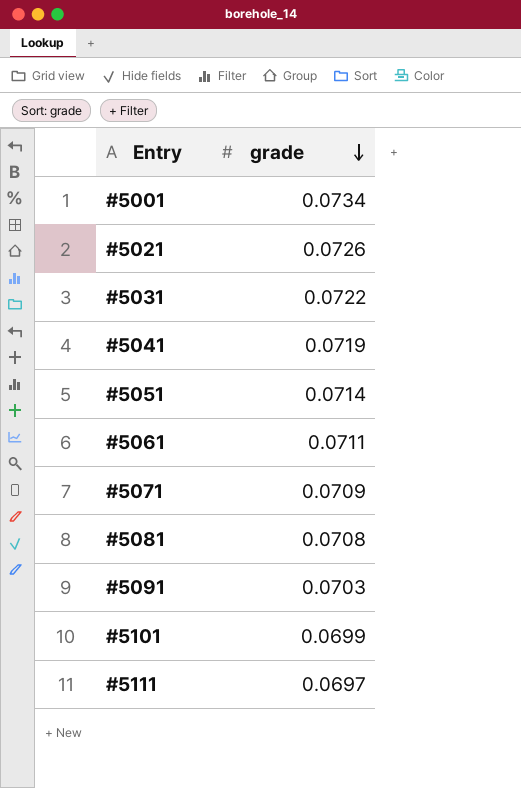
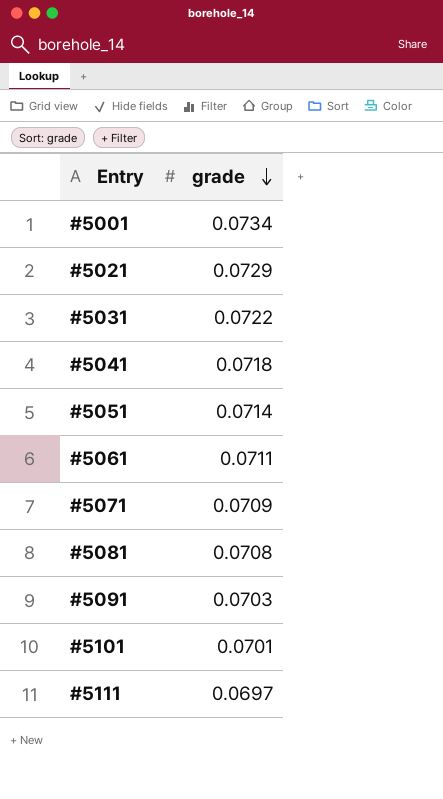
#5021 | grade: 0.0726 -> 0.0729
#5041 | grade: 0.0719 -> 0.0718
#5101 | grade: 0.0699 -> 0.0701

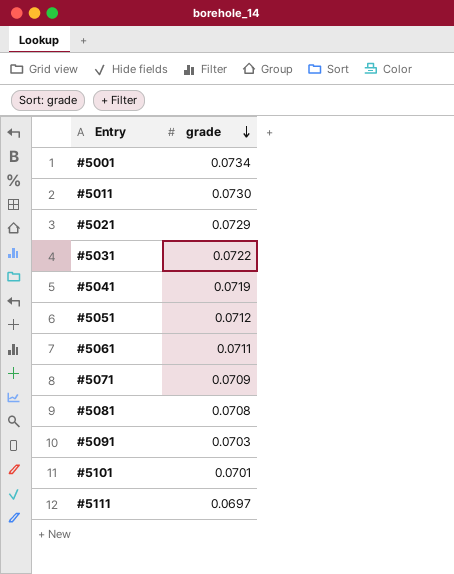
row #5011: none -> 0.0730
#5041 | grade: 0.0718 -> 0.0719
#5051 | grade: 0.0714 -> 0.0712

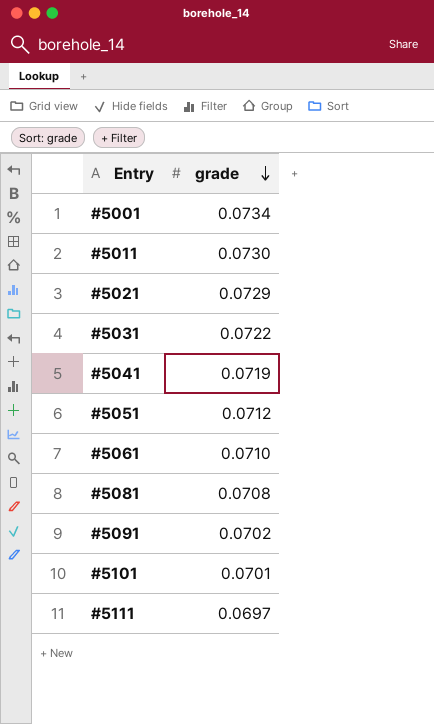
row #5071: 0.0709 -> none
#5061 | grade: 0.0711 -> 0.0710
#5091 | grade: 0.0703 -> 0.0702

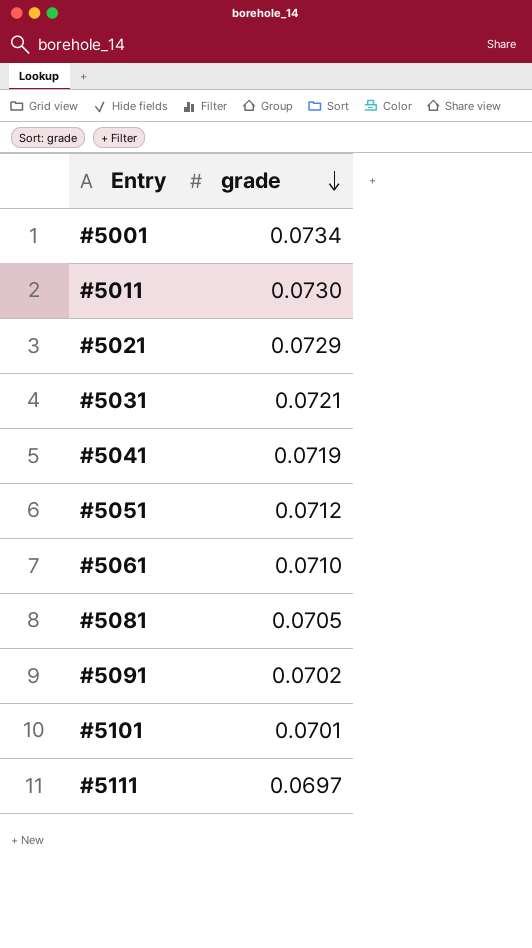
#5031 | grade: 0.0722 -> 0.0721
#5081 | grade: 0.0708 -> 0.0705

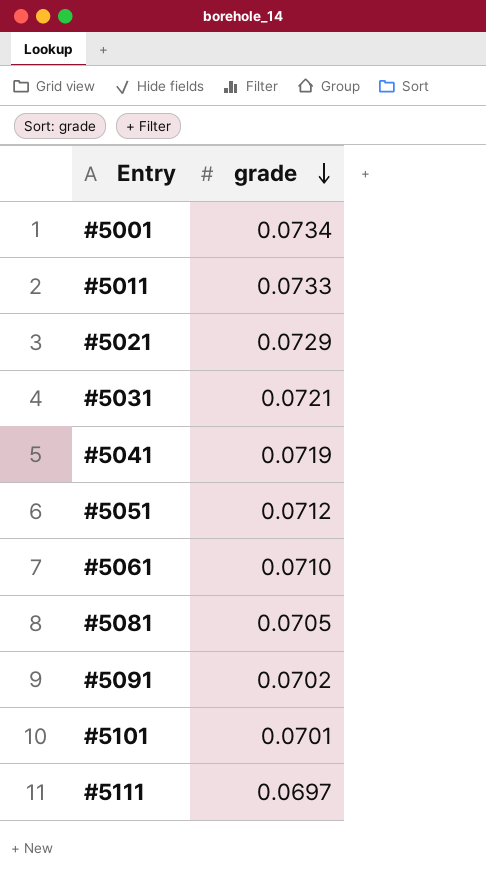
#5011 | grade: 0.0730 -> 0.0733

